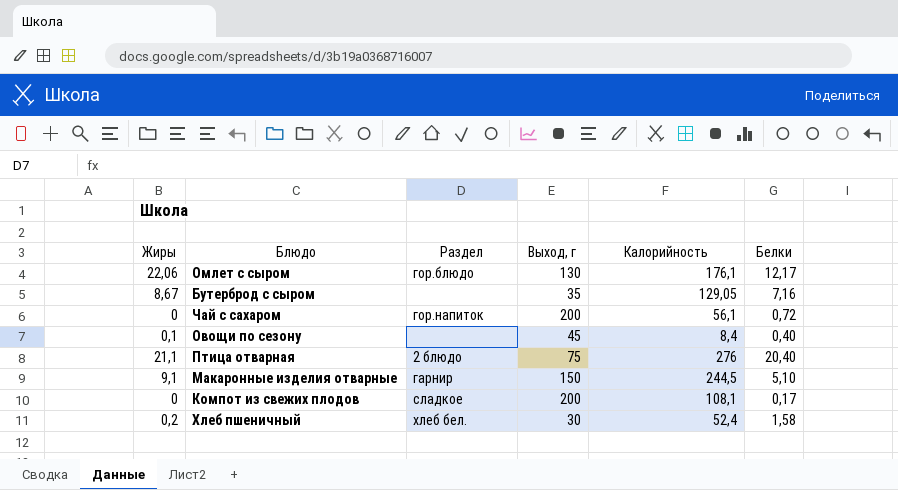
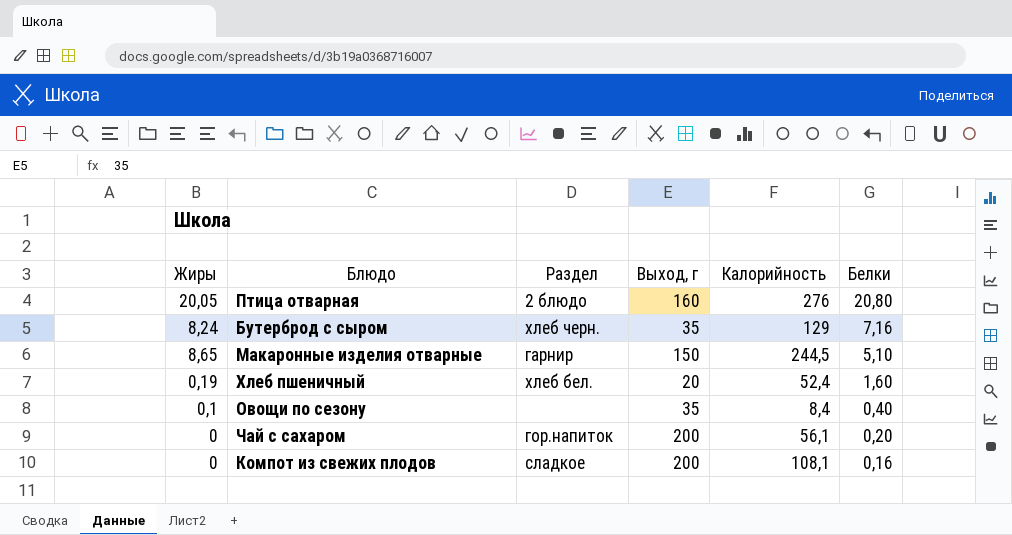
row order: none -> Белки descending
row Омлет с сыром: 22,06 | гор.блюдо | 130 | 176,1 | 12,17 -> none
Птица отварная | Жиры: 21,1 -> 20,05
Птица отварная | Выход, г: 75 -> 160
Птица отварная | Белки: 20,40 -> 20,80
Бутерброд с сыром | Жиры: 8,67 -> 8,24
Бутерброд с сыром | Раздел: none -> хлеб черн.
Бутерброд с сыром | Калорийность: 129,05 -> 129
Макаронные изделия отварные | Жиры: 9,1 -> 8,65
Хлеб пшеничный | Жиры: 0,2 -> 0,19
Хлеб пшеничный | Выход, г: 30 -> 20
Хлеб пшеничный | Белки: 1,58 -> 1,60
Овощи по сезону | Выход, г: 45 -> 35
Чай с сахаром | Белки: 0,72 -> 0,20
Компот из свежих плодов | Белки: 0,17 -> 0,16

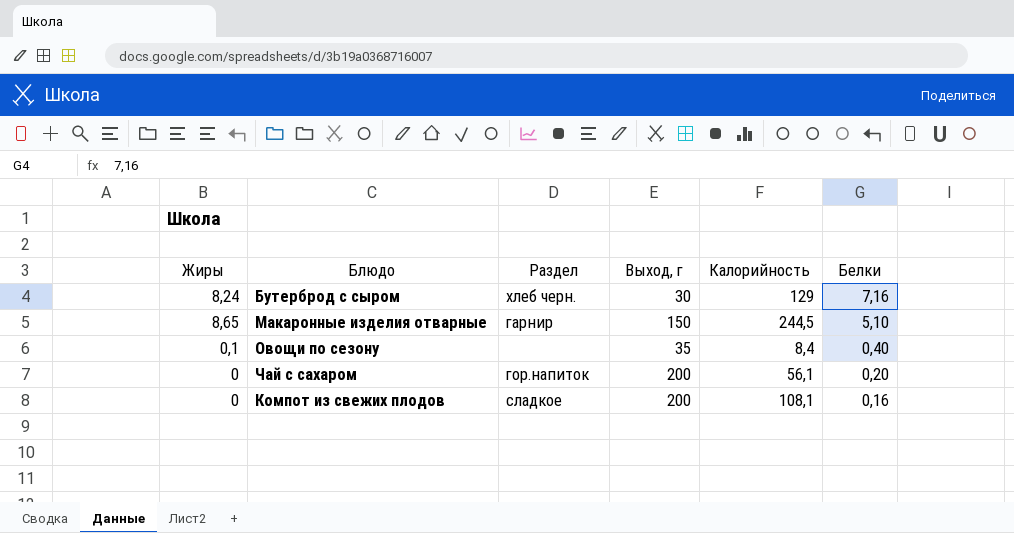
row Птица отварная: 20,05 | 2 блюдо | 160 | 276 | 20,80 -> none
row Хлеб пшеничный: 0,19 | хлеб бел. | 20 | 52,4 | 1,60 -> none
Бутерброд с сыром | Выход, г: 35 -> 30

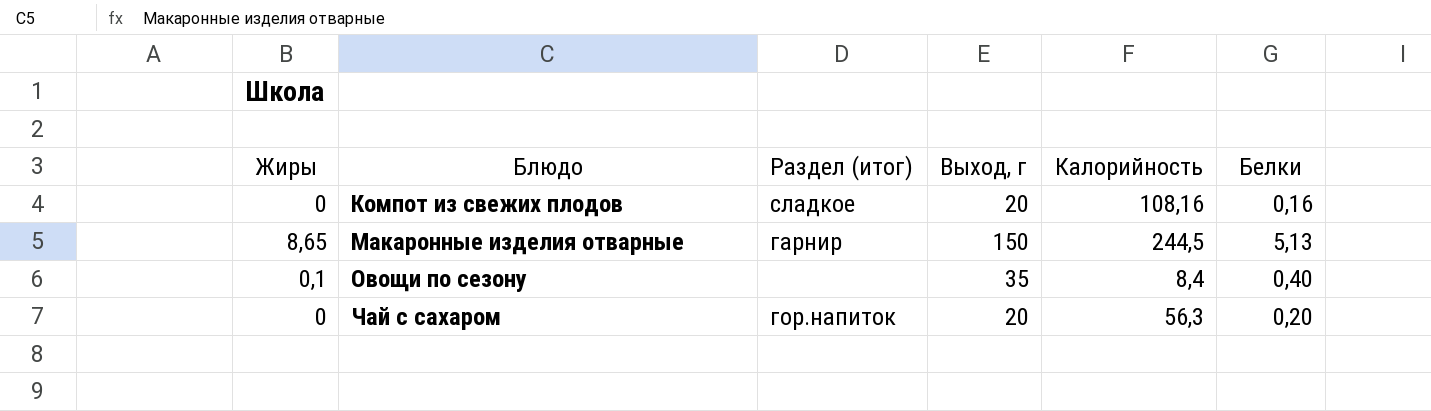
row order: Белки descending -> Блюдо ascending
column name: Раздел -> Раздел (итог)
row Бутерброд с сыром: 8,24 | хлеб черн. | 30 | 129 | 7,16 -> none
Компот из свежих плодов | Выход, г: 200 -> 20
Компот из свежих плодов | Калорийность: 108,1 -> 108,16
Макаронные изделия отварные | Белки: 5,10 -> 5,13
Чай с сахаром | Выход, г: 200 -> 20
Чай с сахаром | Калорийность: 56,1 -> 56,3

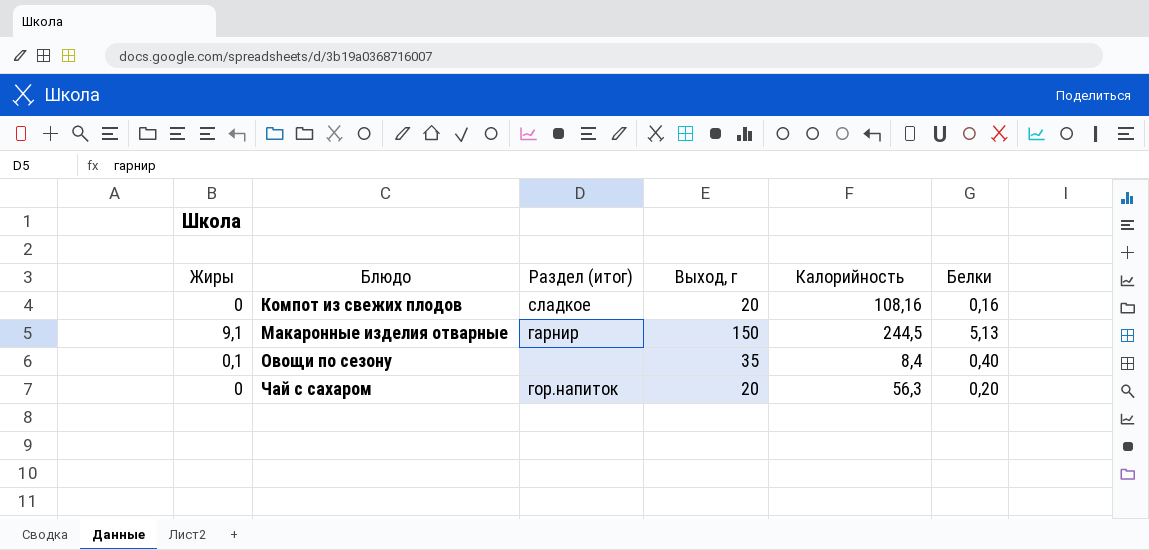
Макаронные изделия отварные | Жиры: 8,65 -> 9,1

